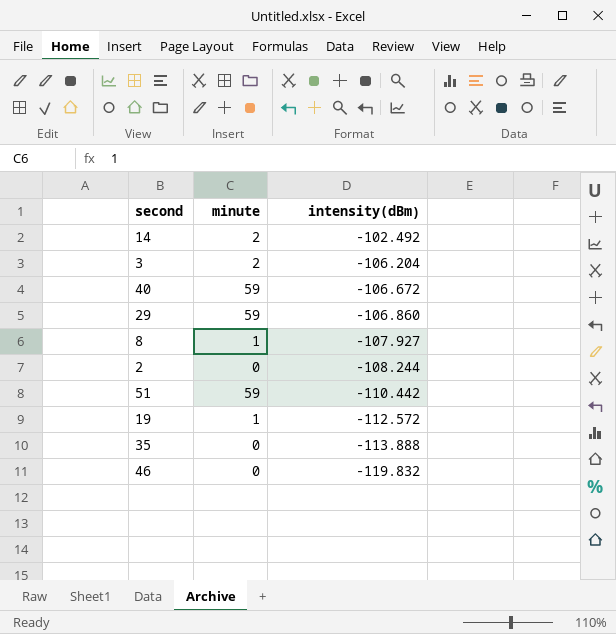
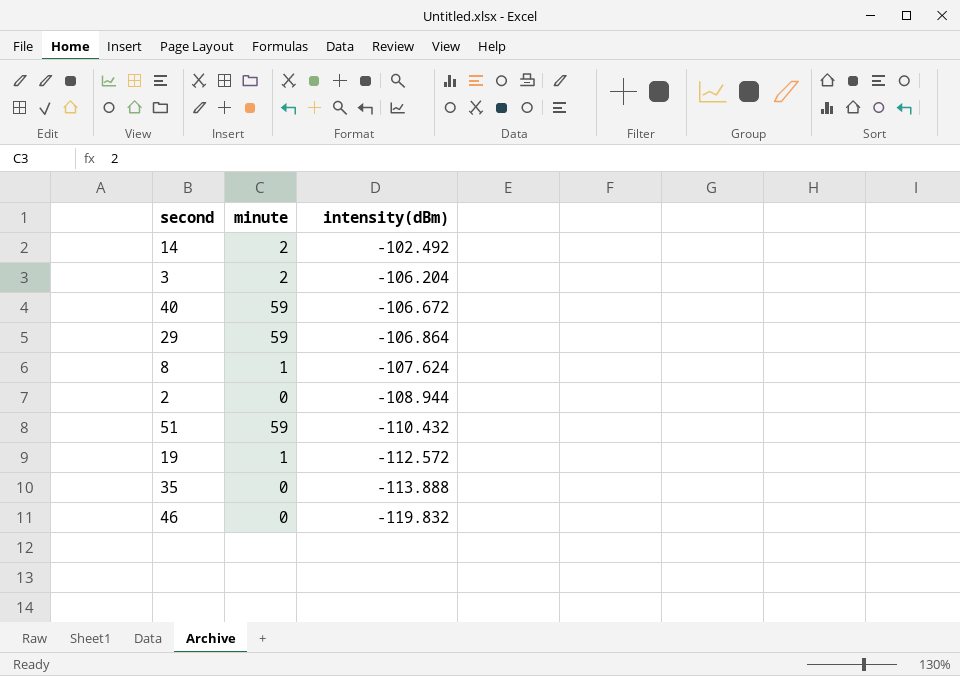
29 | intensity(dBm): -106.860 -> -106.864
8 | intensity(dBm): -107.927 -> -107.624
2 | intensity(dBm): -108.244 -> -108.944
51 | intensity(dBm): -110.442 -> -110.432

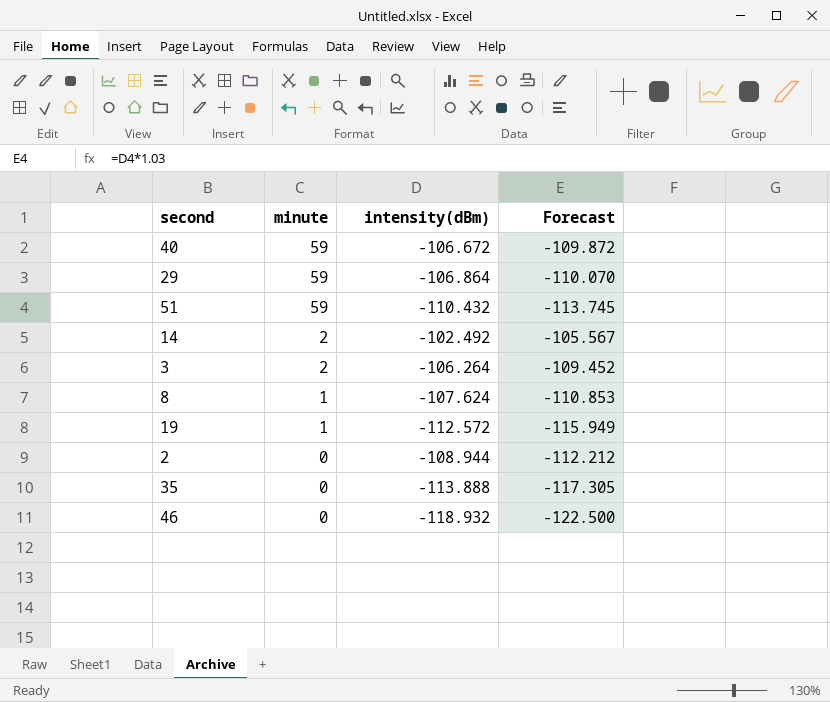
row order: intensity(dBm) descending -> minute descending
column Forecast | formula: none -> [intensity(dBm)] * 1.03
3 | intensity(dBm): -106.204 -> -106.264
46 | intensity(dBm): -119.832 -> -118.932

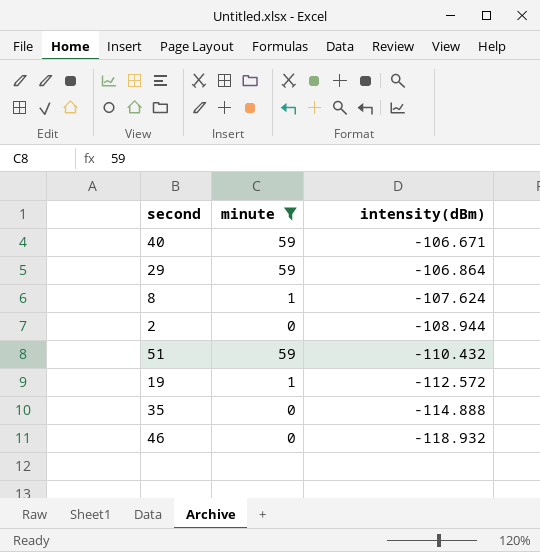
filter: none -> minute != 2
row order: minute descending -> intensity(dBm) descending
column Forecast | formula: [intensity(dBm)] * 1.03 -> none
40 | intensity(dBm): -106.672 -> -106.671
35 | intensity(dBm): -113.888 -> -114.888

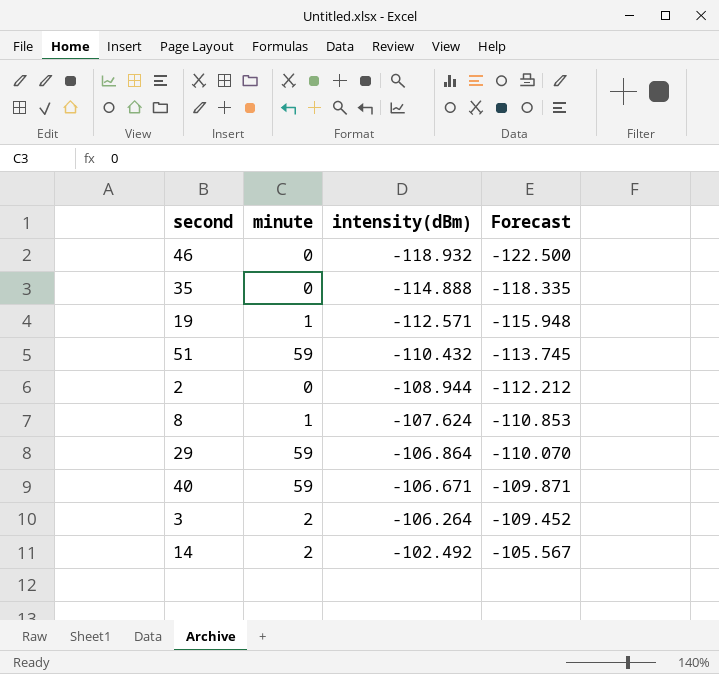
filter: minute != 2 -> none
row order: intensity(dBm) descending -> intensity(dBm) ascending
column Forecast | formula: none -> [intensity(dBm)] * 1.03
19 | intensity(dBm): -112.572 -> -112.571

